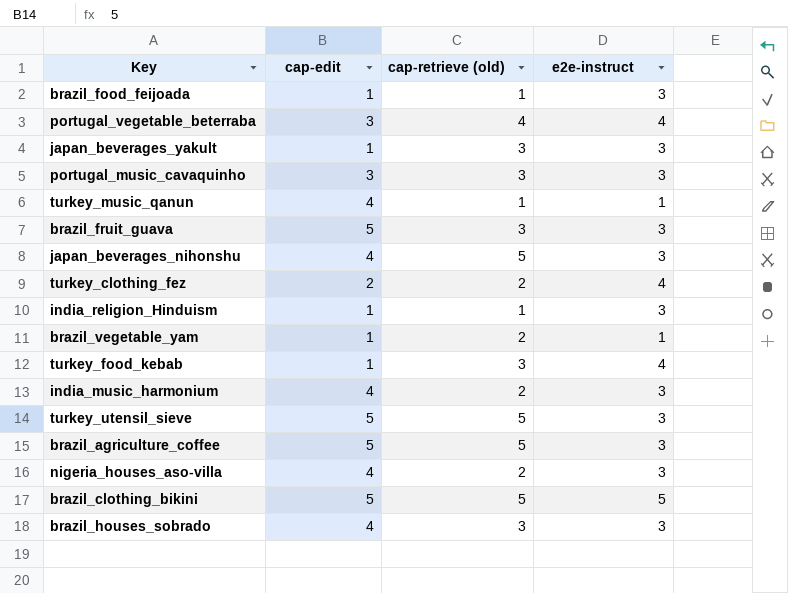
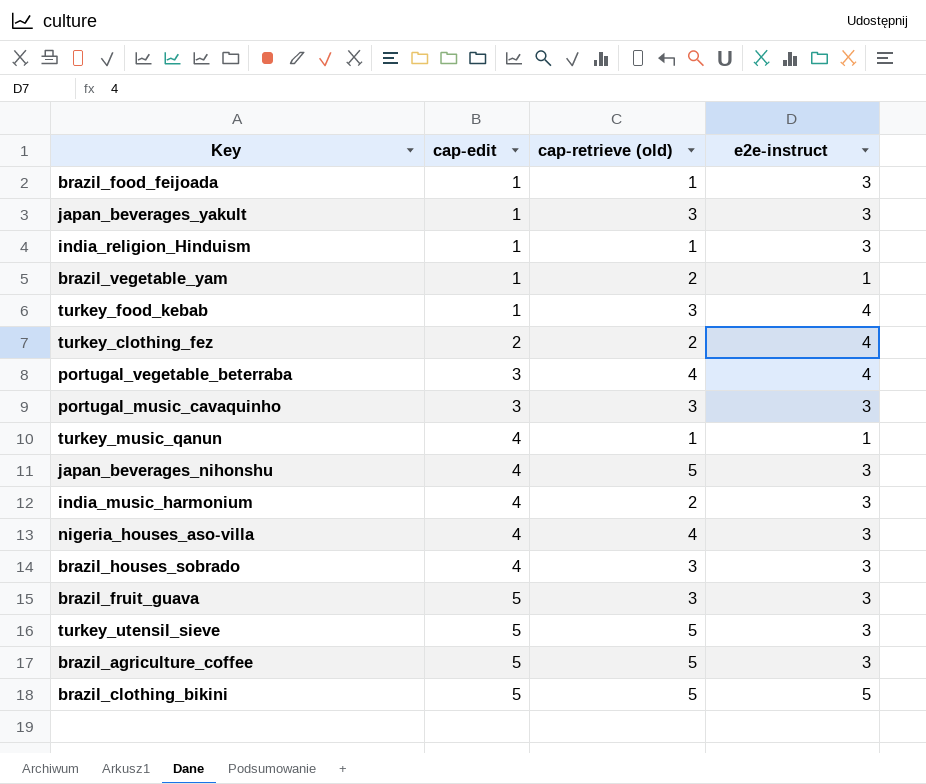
row order: none -> cap-edit ascending
nigeria_houses_aso-villa | cap-retrieve (old): 2 -> 4

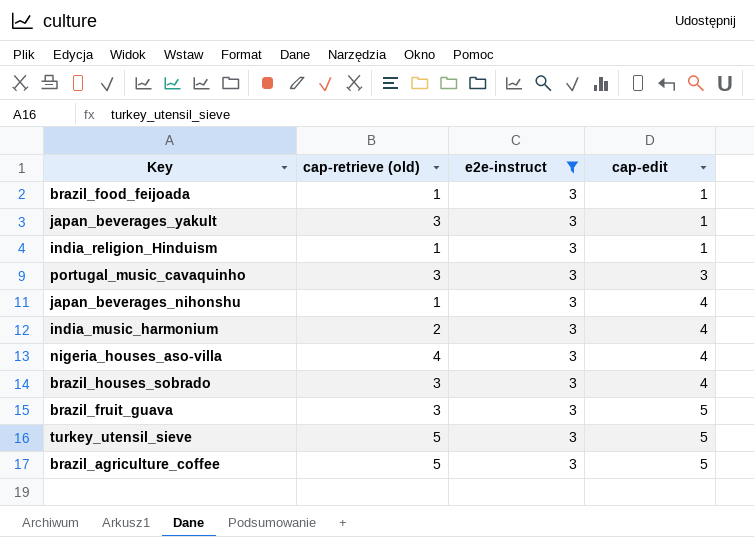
filter: none -> e2e-instruct = 3
column cap-edit | position: 2 -> 4
japan_beverages_nihonshu | cap-retrieve (old): 5 -> 1

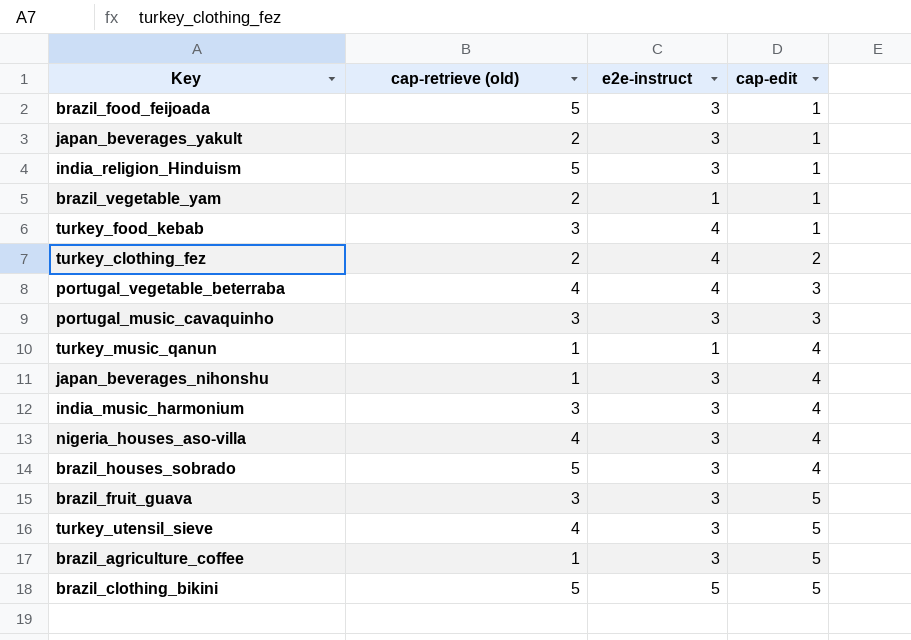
filter: e2e-instruct = 3 -> none
brazil_food_feijoada | cap-retrieve (old): 1 -> 5
japan_beverages_yakult | cap-retrieve (old): 3 -> 2
india_religion_Hinduism | cap-retrieve (old): 1 -> 5
india_music_harmonium | cap-retrieve (old): 2 -> 3
brazil_houses_sobrado | cap-retrieve (old): 3 -> 5
turkey_utensil_sieve | cap-retrieve (old): 5 -> 4
brazil_agriculture_coffee | cap-retrieve (old): 5 -> 1

